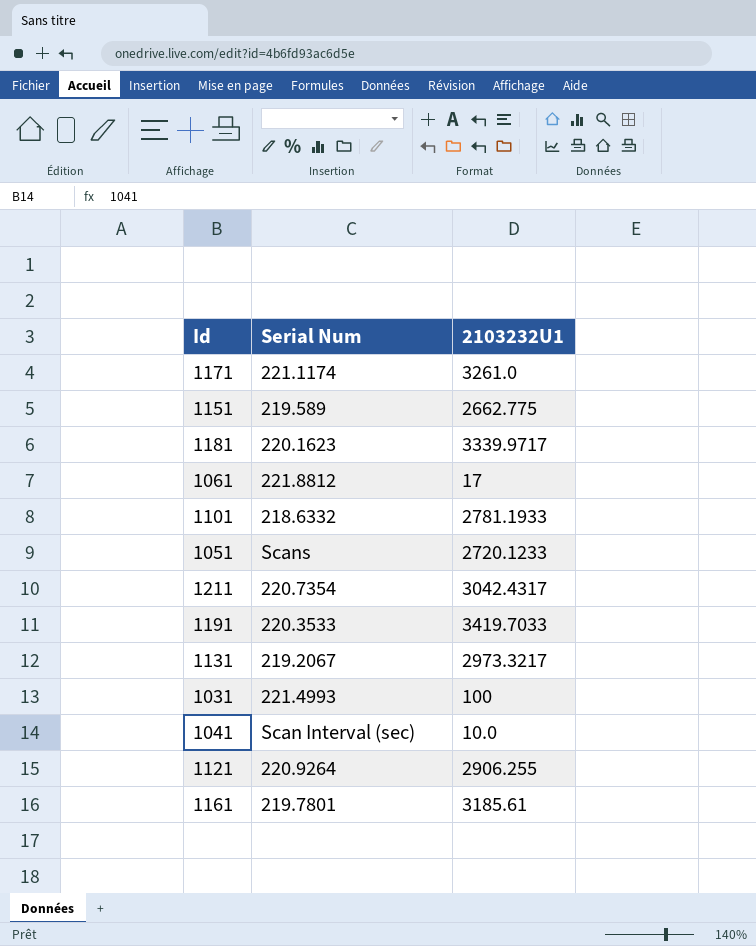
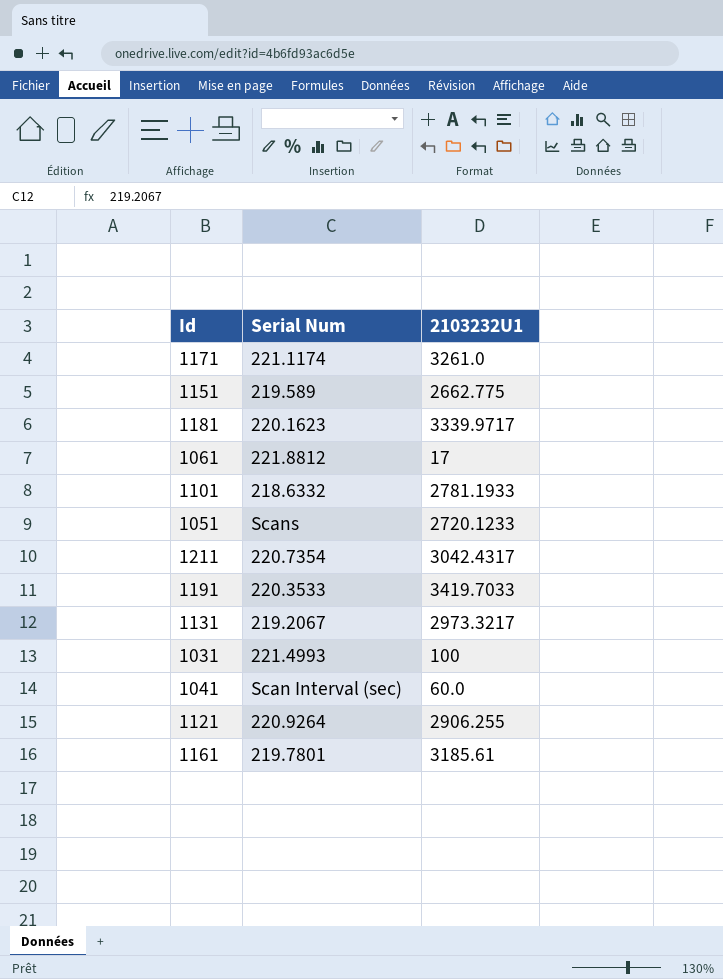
1041 | 2103232U1: 10.0 -> 60.0

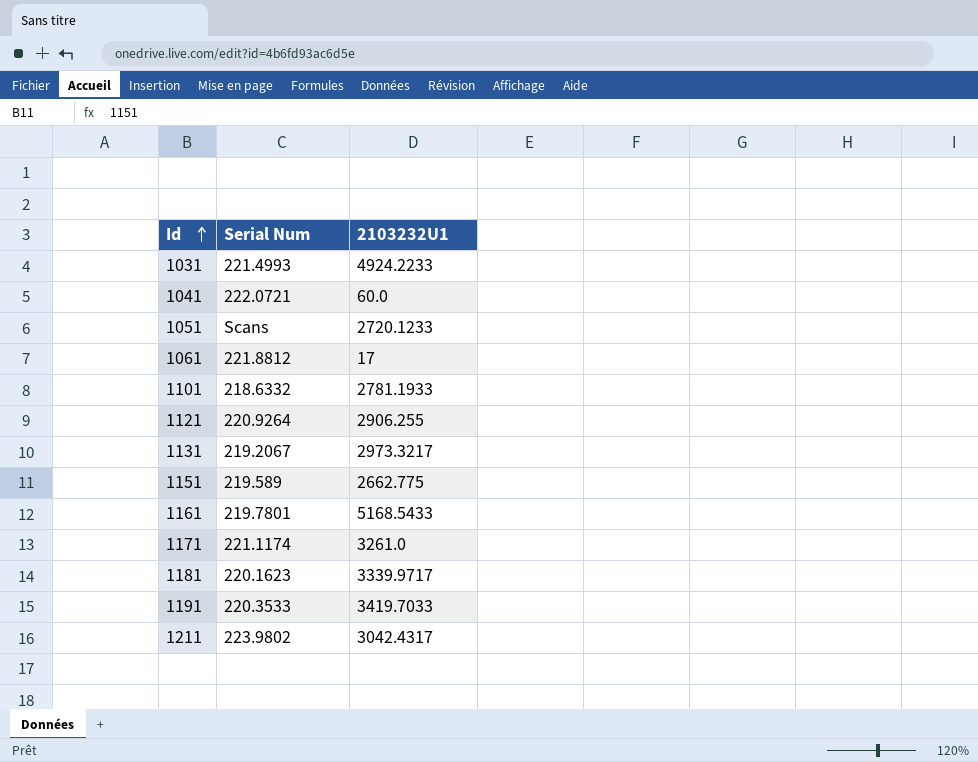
row order: none -> Id ascending
1031 | 2103232U1: 100 -> 4924.2233
1041 | Serial Num: Scan Interval (sec) -> 222.0721
1161 | 2103232U1: 3185.61 -> 5168.5433
1211 | Serial Num: 220.7354 -> 223.9802

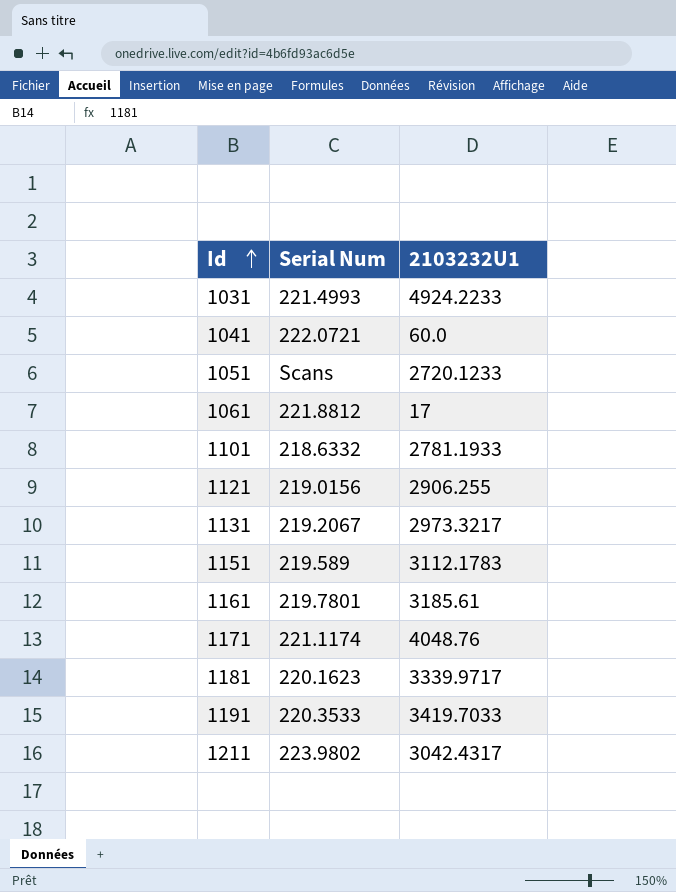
1121 | Serial Num: 220.9264 -> 219.0156
1151 | 2103232U1: 2662.775 -> 3112.1783
1161 | 2103232U1: 5168.5433 -> 3185.61
1171 | 2103232U1: 3261.0 -> 4048.76

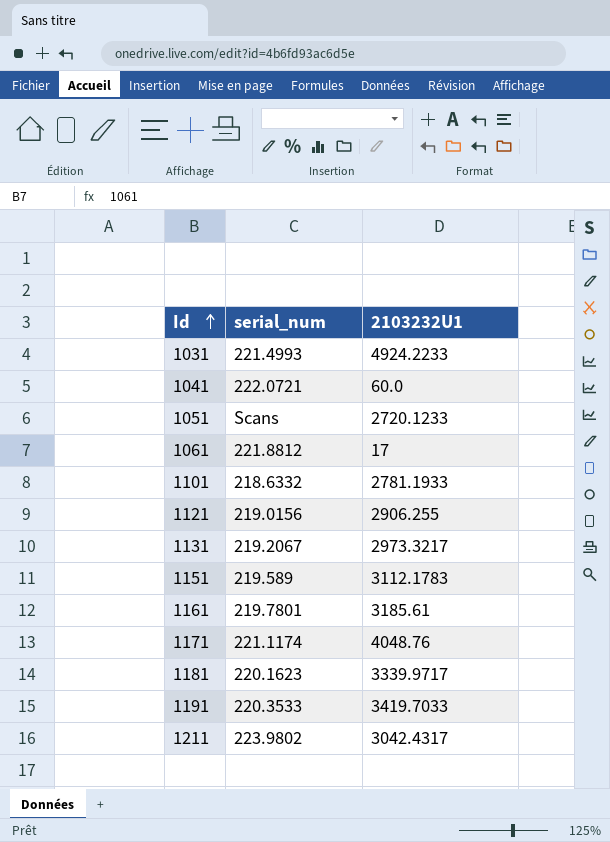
column name: Serial Num -> serial_num

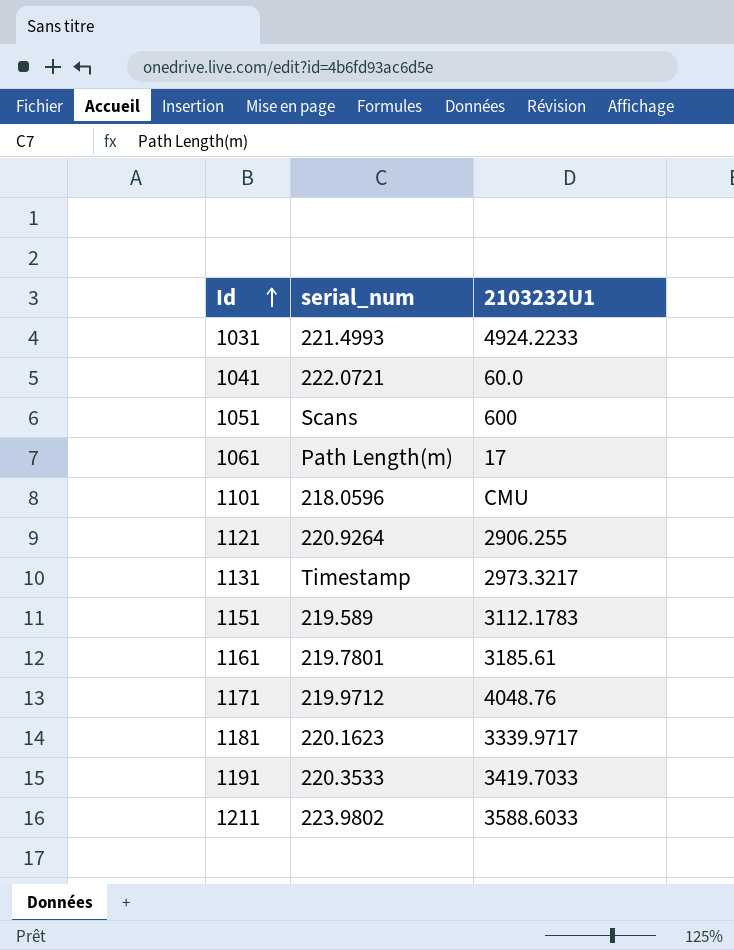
1051 | 2103232U1: 2720.1233 -> 600
1061 | serial_num: 221.8812 -> Path Length(m)
1101 | serial_num: 218.6332 -> 218.0596
1101 | 2103232U1: 2781.1933 -> CMU
1121 | serial_num: 219.0156 -> 220.9264
1131 | serial_num: 219.2067 -> Timestamp
1171 | serial_num: 221.1174 -> 219.9712
1211 | 2103232U1: 3042.4317 -> 3588.6033

